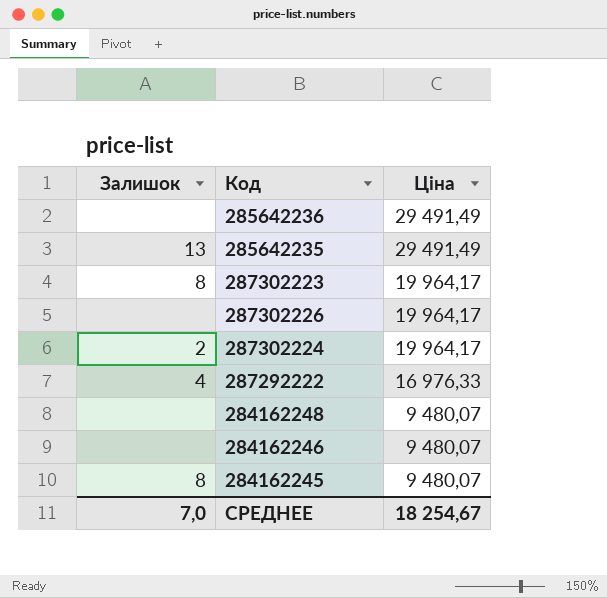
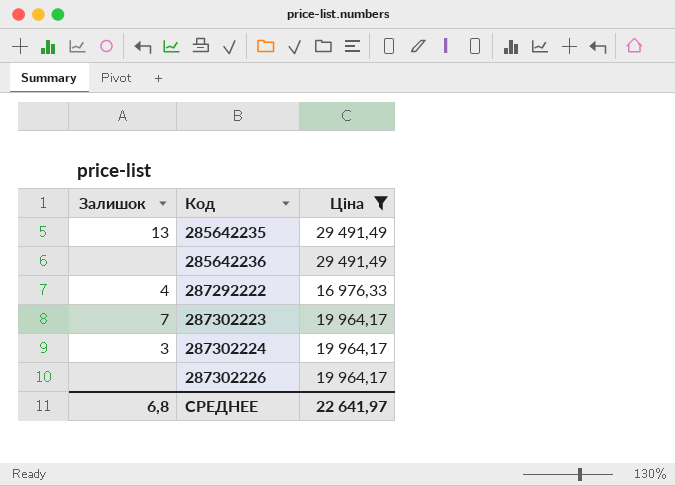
filter: none -> Ціна != 9 480,07
row order: Ціна descending -> Код ascending
287302223 | Залишок: 8 -> 7
287302224 | Залишок: 2 -> 3
СРЕДНЕЕ | Залишок: 7,0 -> 6,8
СРЕДНЕЕ | Ціна: 18 254,67 -> 22 641,97

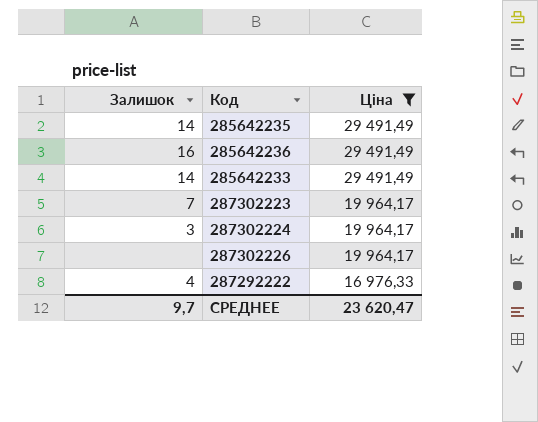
row order: Код ascending -> Ціна descending
285642235 | Залишок: 13 -> 14
285642236 | Залишок: none -> 16
row 285642233: none -> 14 | 29 491,49
СРЕДНЕЕ | Залишок: 6,8 -> 9,7
СРЕДНЕЕ | Ціна: 22 641,97 -> 23 620,47

